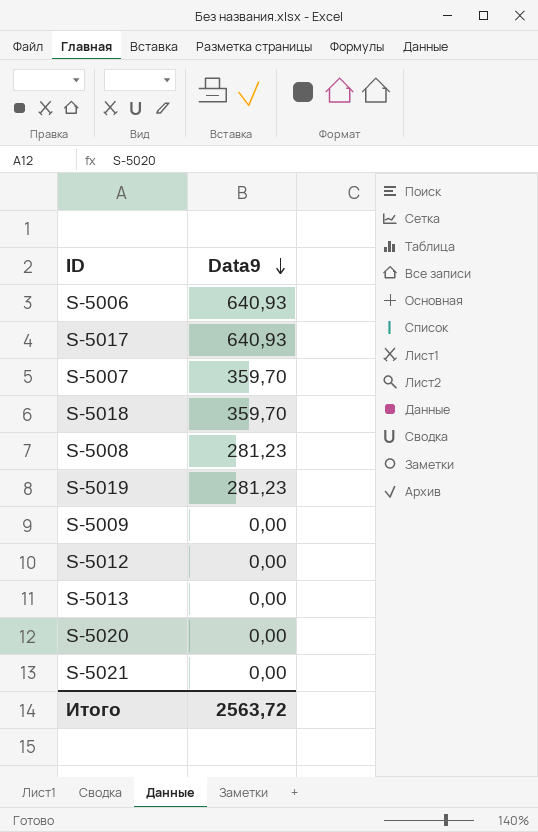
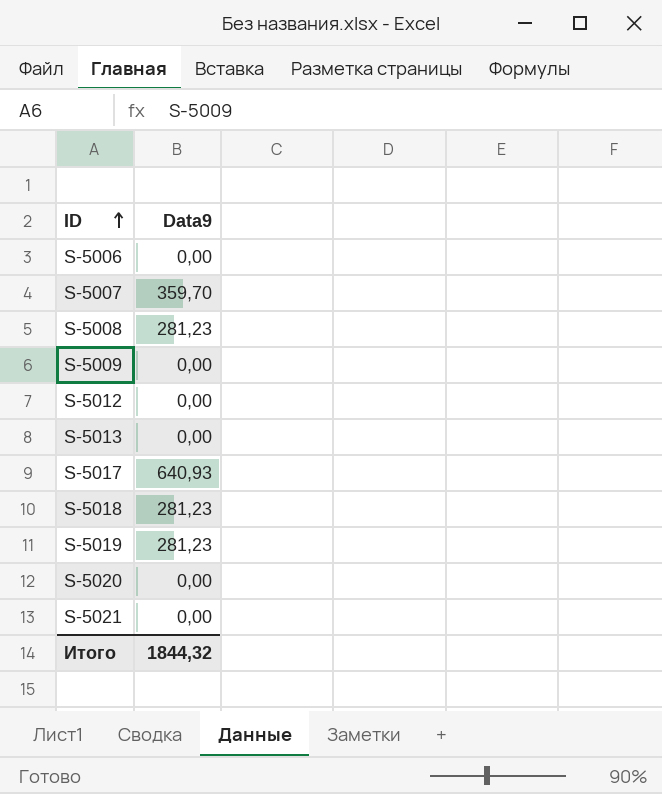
row order: Data9 descending -> ID ascending
S-5006 | Data9: 640,93 -> 0,00
S-5018 | Data9: 359,70 -> 281,23
Итого | Data9: 2563,72 -> 1844,32

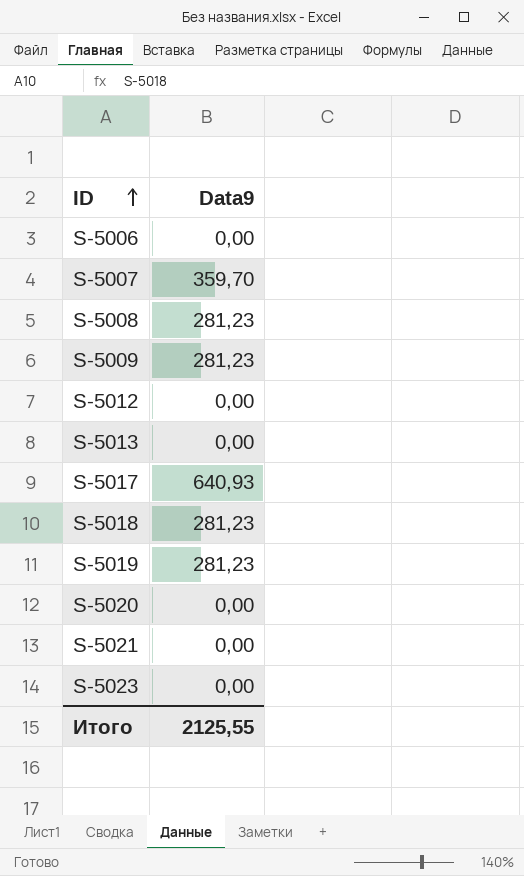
S-5009 | Data9: 0,00 -> 281,23
row S-5023: none -> 0,00
Итого | Data9: 1844,32 -> 2125,55

